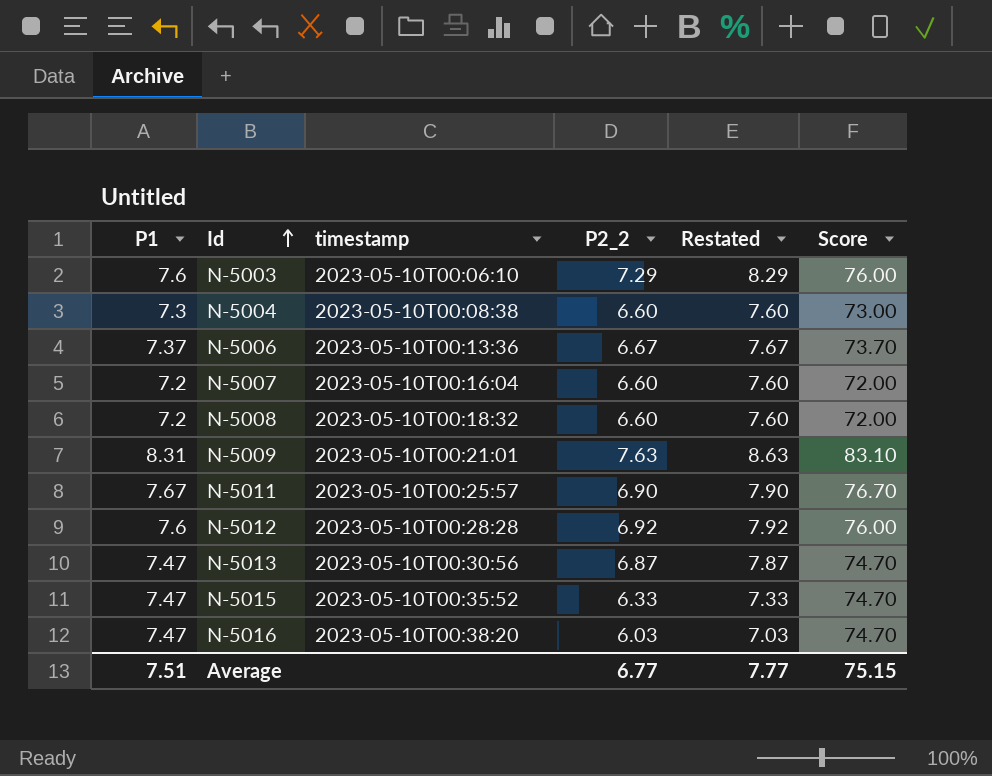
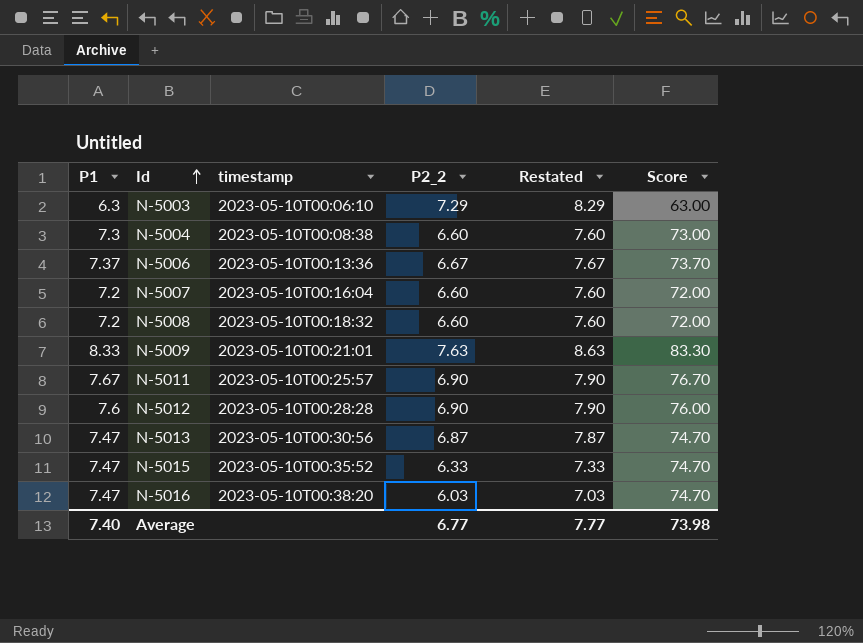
N-5003 | P1: 7.6 -> 6.3
N-5003 | Score: 76.00 -> 63.00
N-5009 | P1: 8.31 -> 8.33
N-5009 | Score: 83.10 -> 83.30
N-5012 | P2_2: 6.92 -> 6.90
N-5012 | Restated: 7.92 -> 7.90
Average | P1: 7.51 -> 7.40
Average | Score: 75.15 -> 73.98

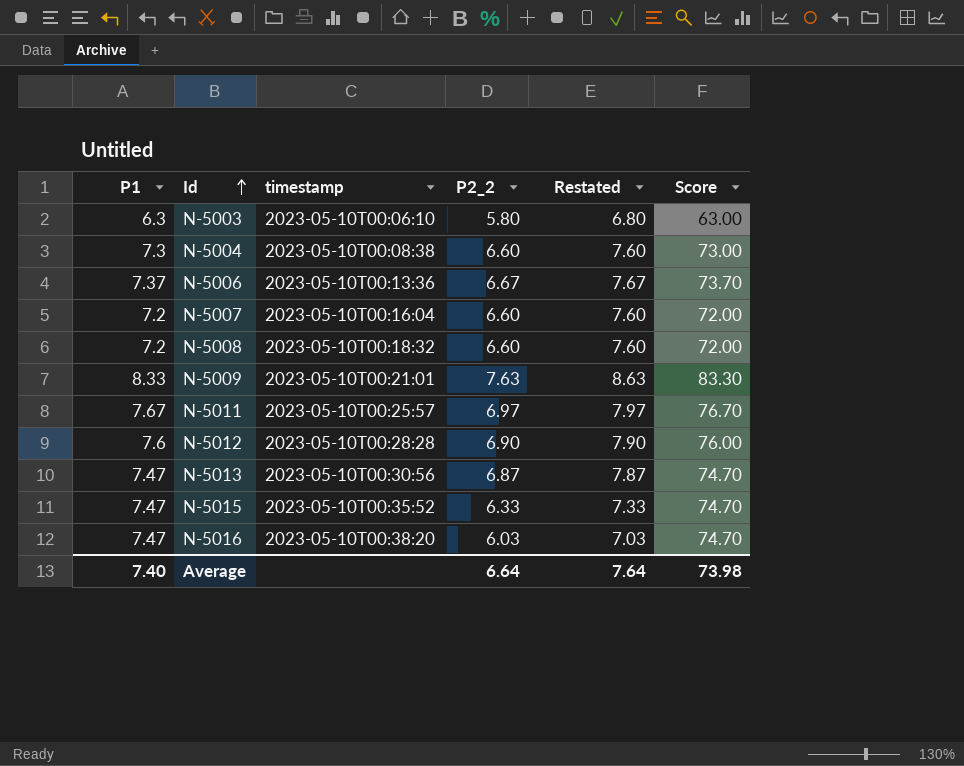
N-5003 | P2_2: 7.29 -> 5.80
N-5003 | Restated: 8.29 -> 6.80
N-5011 | P2_2: 6.90 -> 6.97
N-5011 | Restated: 7.90 -> 7.97
Average | P2_2: 6.77 -> 6.64
Average | Restated: 7.77 -> 7.64

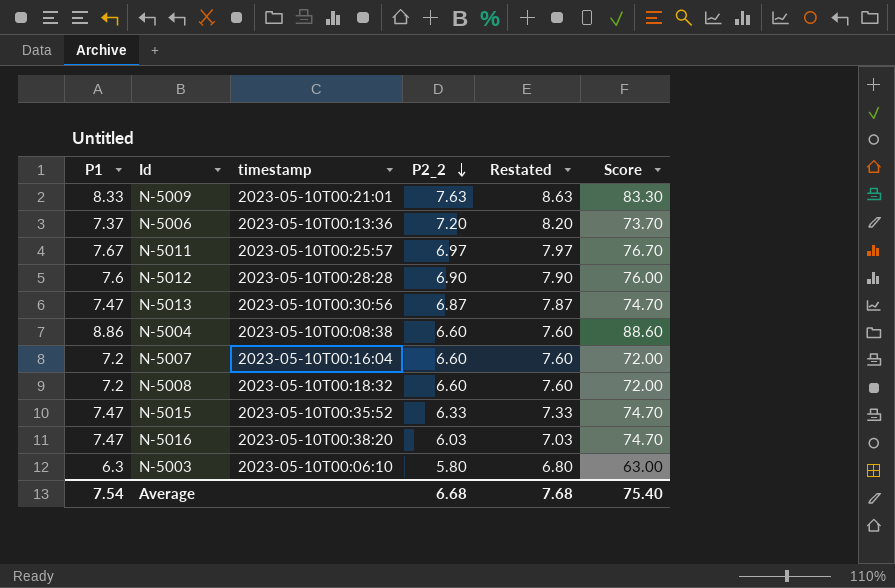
row order: Id ascending -> P2_2 descending
N-5006 | P2_2: 6.67 -> 7.20
N-5006 | Restated: 7.67 -> 8.20
N-5004 | P1: 7.3 -> 8.86
N-5004 | Score: 73.00 -> 88.60
Average | P1: 7.40 -> 7.54
Average | P2_2: 6.64 -> 6.68
Average | Restated: 7.64 -> 7.68
Average | Score: 73.98 -> 75.40

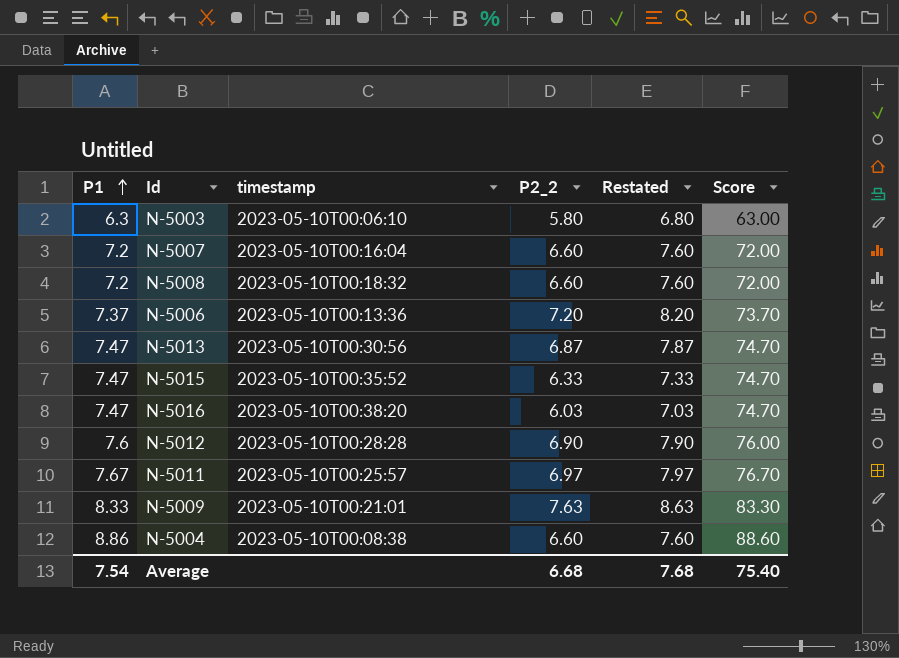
row order: P2_2 descending -> P1 ascending

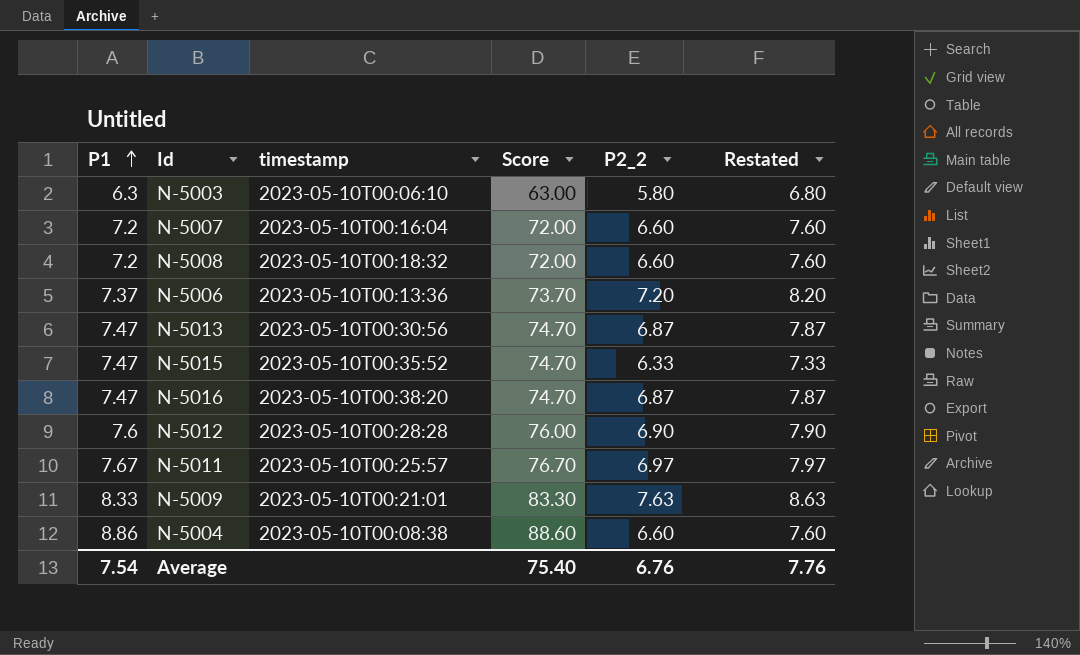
column Score | position: 6 -> 4
N-5016 | P2_2: 6.03 -> 6.87
N-5016 | Restated: 7.03 -> 7.87
Average | P2_2: 6.68 -> 6.76
Average | Restated: 7.68 -> 7.76

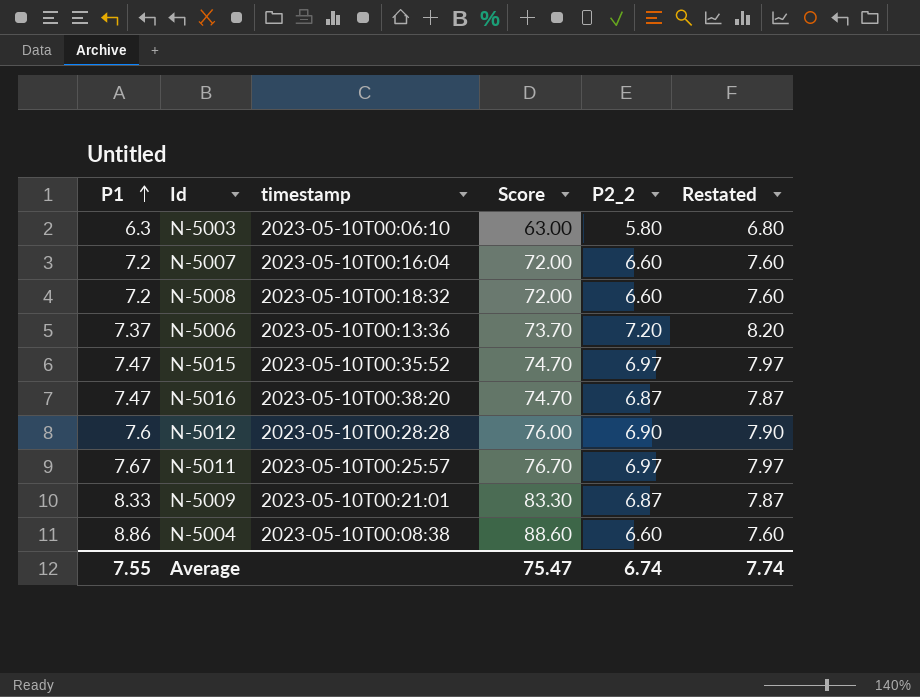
row N-5013: 7.47 | 2023-05-10T00:30:56 | 74.70 | 6.87 | 7.87 -> none
N-5015 | P2_2: 6.33 -> 6.97
N-5015 | Restated: 7.33 -> 7.97
N-5009 | P2_2: 7.63 -> 6.87
N-5009 | Restated: 8.63 -> 7.87
Average | P1: 7.54 -> 7.55
Average | Score: 75.40 -> 75.47
Average | P2_2: 6.76 -> 6.74
Average | Restated: 7.76 -> 7.74

